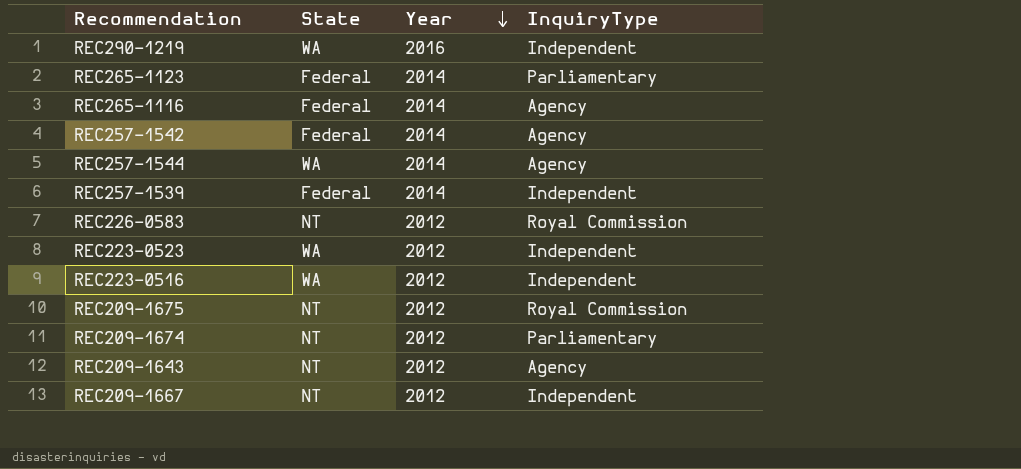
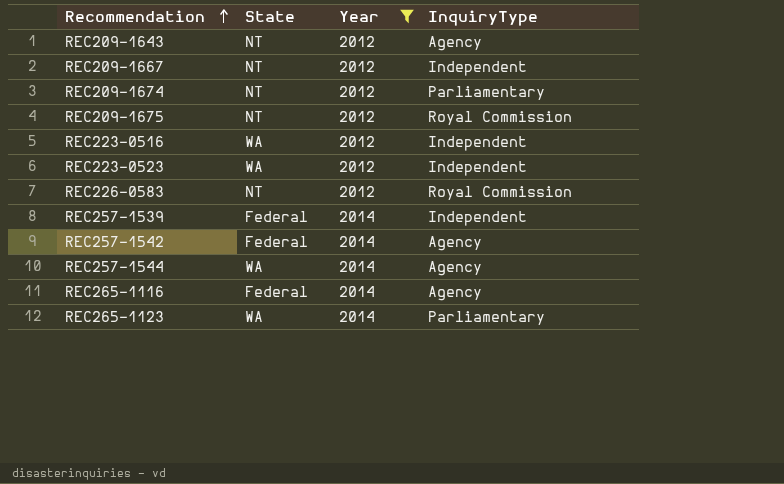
filter: none -> Year != 2016
row order: Year descending -> Recommendation ascending
REC265-1123 | State: Federal -> WA

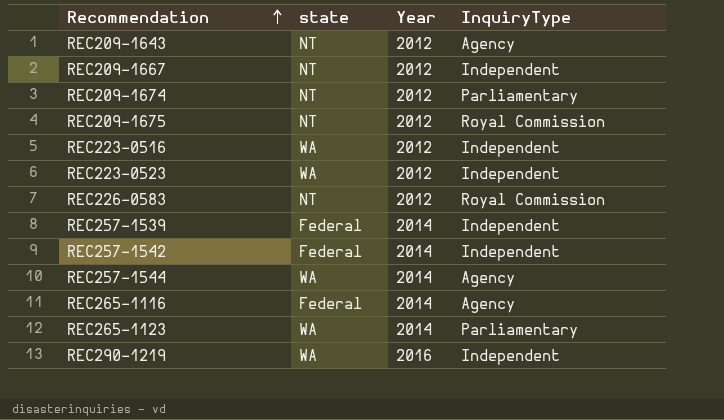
filter: Year != 2016 -> none
column name: State -> state
REC257-1542 | InquiryType: Agency -> Independent

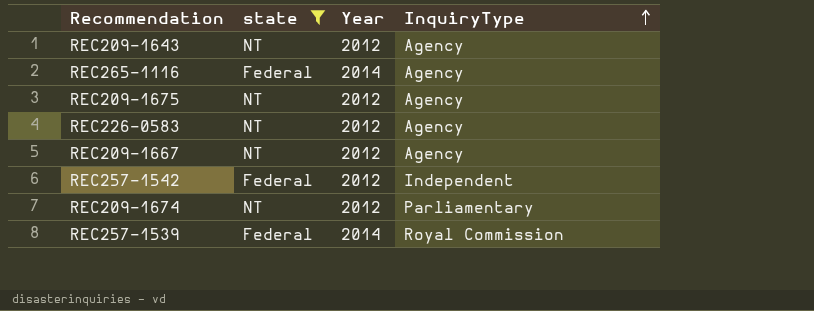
filter: none -> state != WA
row order: Recommendation ascending -> InquiryType ascending
REC209-1675 | InquiryType: Royal Commission -> Agency
REC226-0583 | InquiryType: Royal Commission -> Agency
REC209-1667 | InquiryType: Independent -> Agency
REC257-1542 | Year: 2014 -> 2012
REC257-1539 | InquiryType: Independent -> Royal Commission

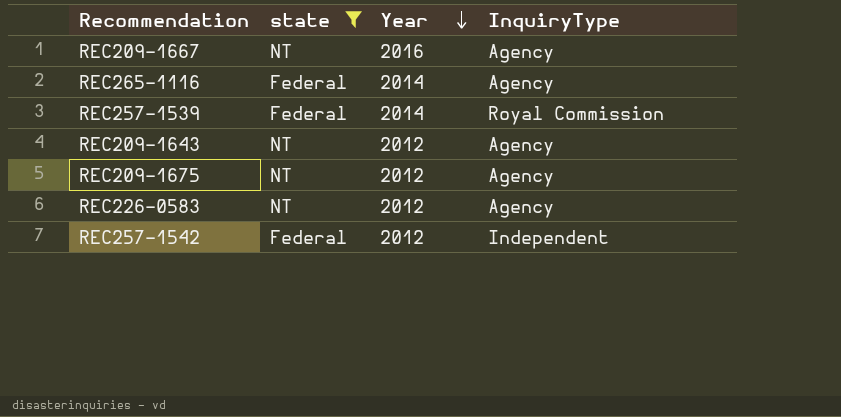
row order: InquiryType ascending -> Year descending
row REC209-1674: NT | 2012 | Parliamentary -> none
REC209-1667 | Year: 2012 -> 2016

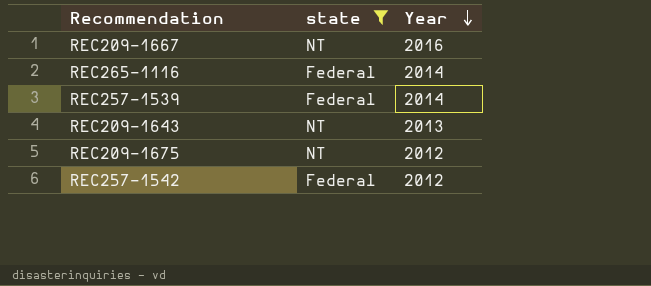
column InquiryType | position: 4 -> none
row REC226-0583: NT | 2012 | Agency -> none
REC209-1643 | Year: 2012 -> 2013

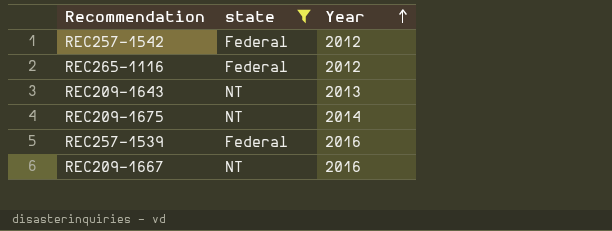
row order: Year descending -> Year ascending
REC265-1116 | Year: 2014 -> 2012
REC209-1675 | Year: 2012 -> 2014
REC257-1539 | Year: 2014 -> 2016

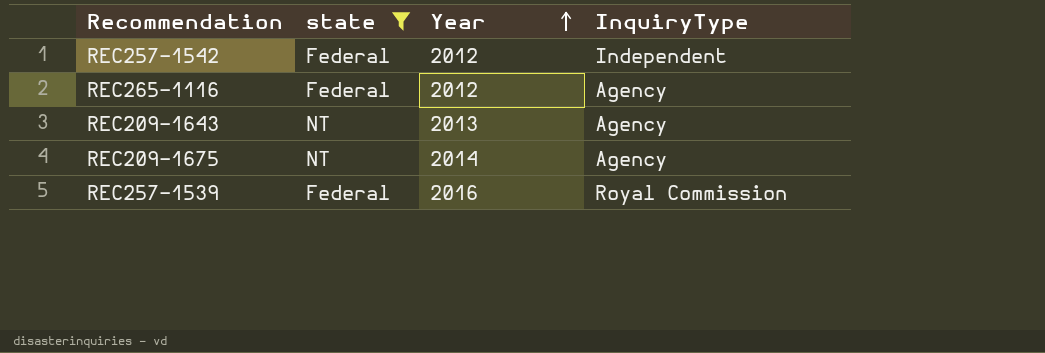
column InquiryType | position: none -> 4
row REC209-1667: NT | 2016 -> none

